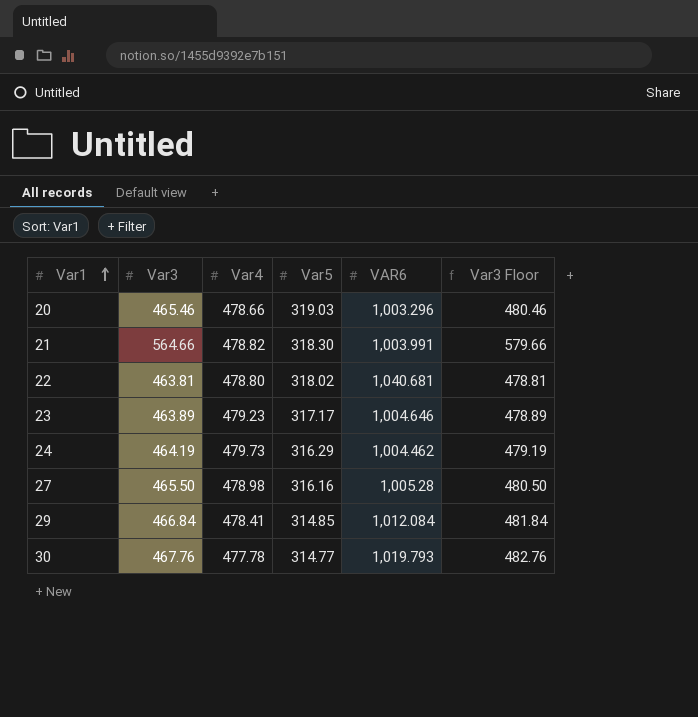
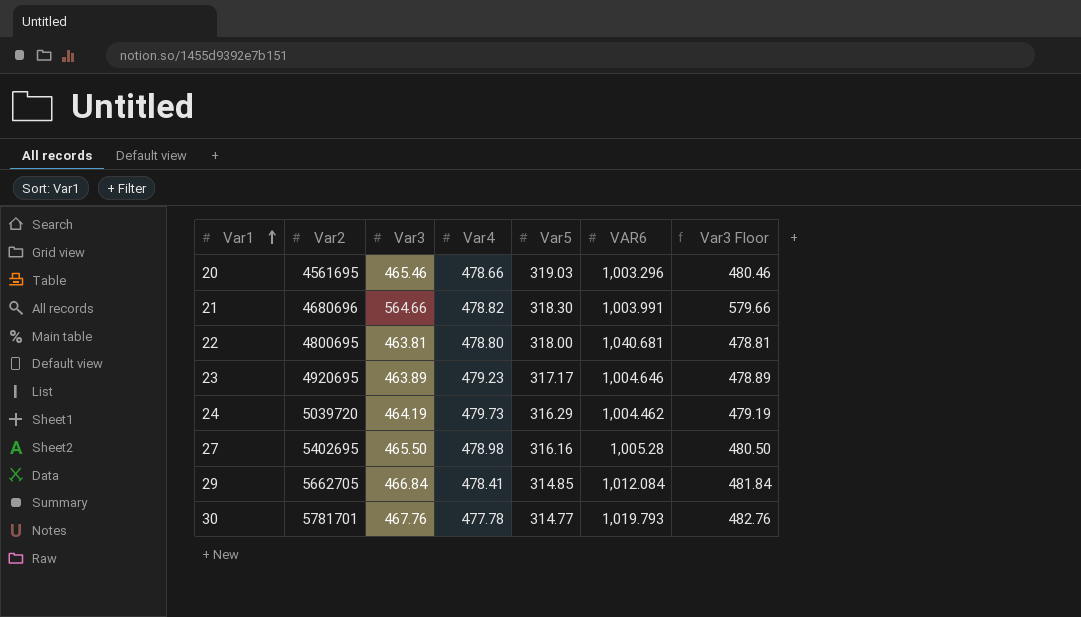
column Var2 | position: none -> 2
22 | Var5: 318.02 -> 318.00

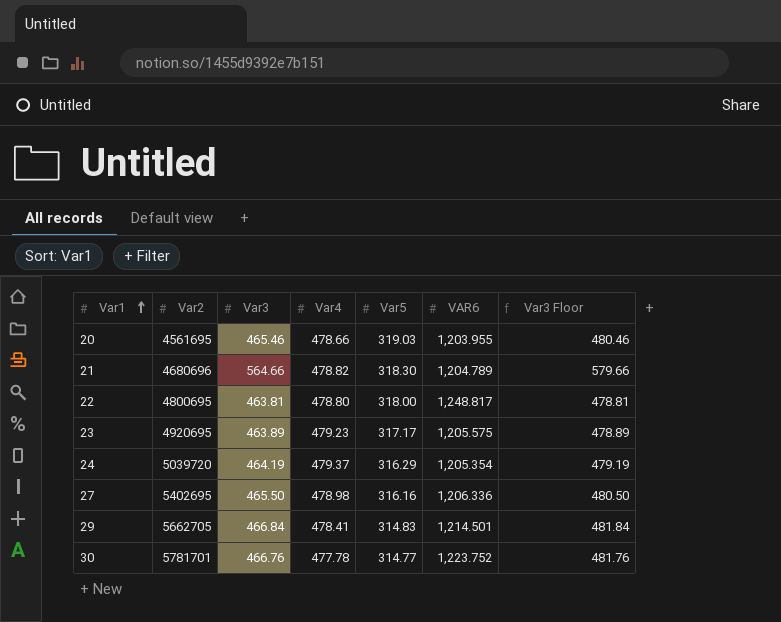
20 | VAR6: 1,003.296 -> 1,203.955
21 | VAR6: 1,003.991 -> 1,204.789
22 | VAR6: 1,040.681 -> 1,248.817
23 | VAR6: 1,004.646 -> 1,205.575
24 | Var4: 479.73 -> 479.37
24 | VAR6: 1,004.462 -> 1,205.354
27 | VAR6: 1,005.28 -> 1,206.336
29 | Var5: 314.85 -> 314.83
29 | VAR6: 1,012.084 -> 1,214.501
30 | Var3: 467.76 -> 466.76
30 | VAR6: 1,019.793 -> 1,223.752
30 | Var3 Floor: 482.76 -> 481.76

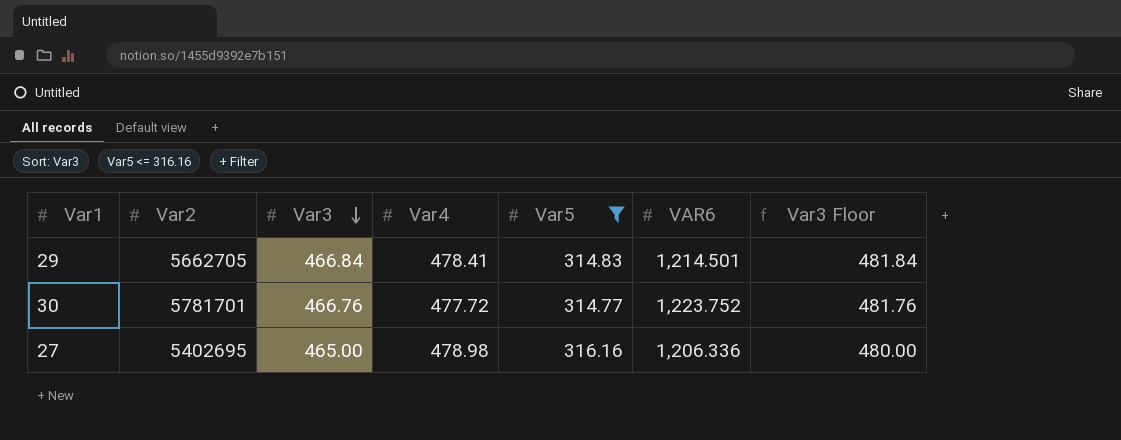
filter: none -> Var5 <= 316.16
row order: Var1 ascending -> Var3 descending
30 | Var4: 477.78 -> 477.72
27 | Var3: 465.50 -> 465.00
27 | Var3 Floor: 480.50 -> 480.00

